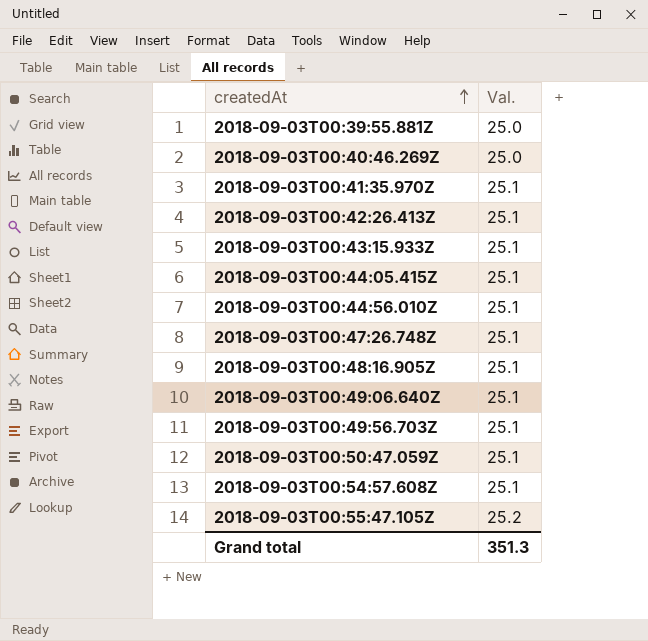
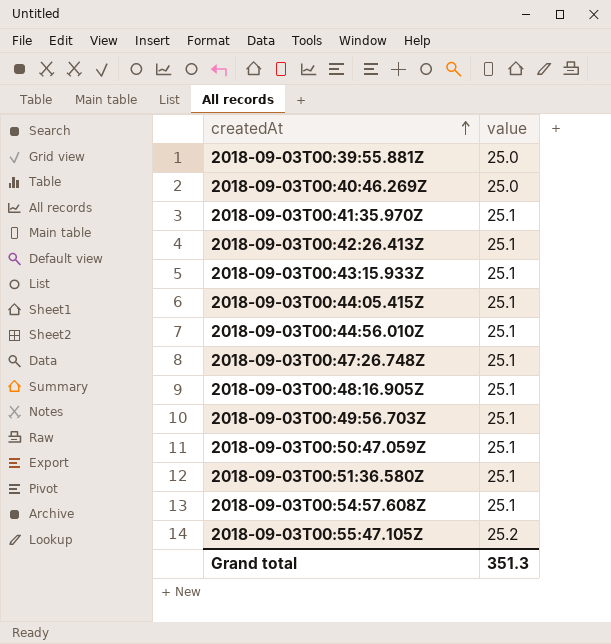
column name: Val. -> value
row 2018-09-03T00:49:06.640Z: 25.1 -> none
row 2018-09-03T00:51:36.580Z: none -> 25.1

